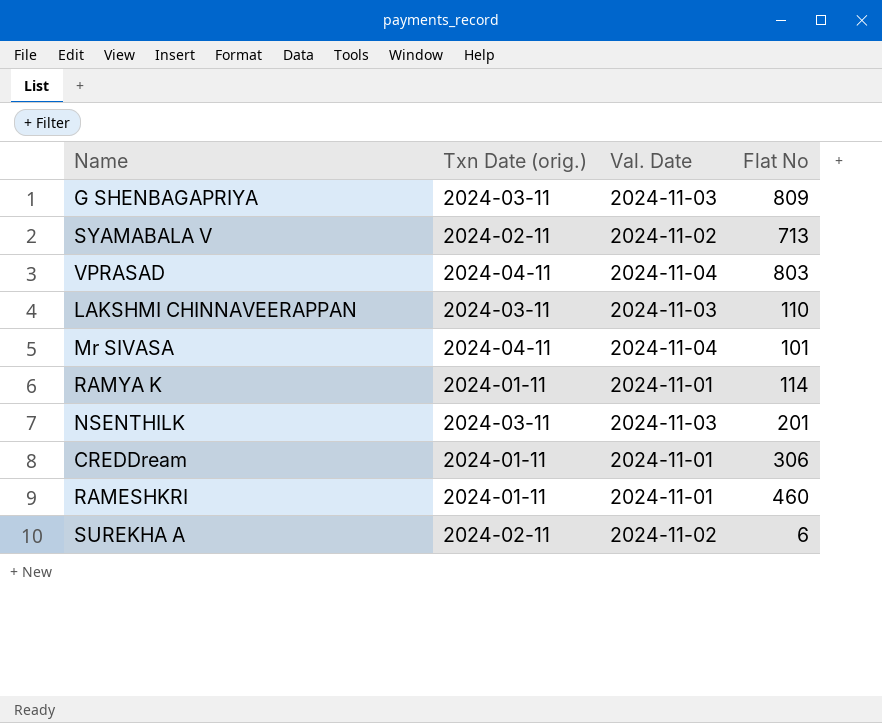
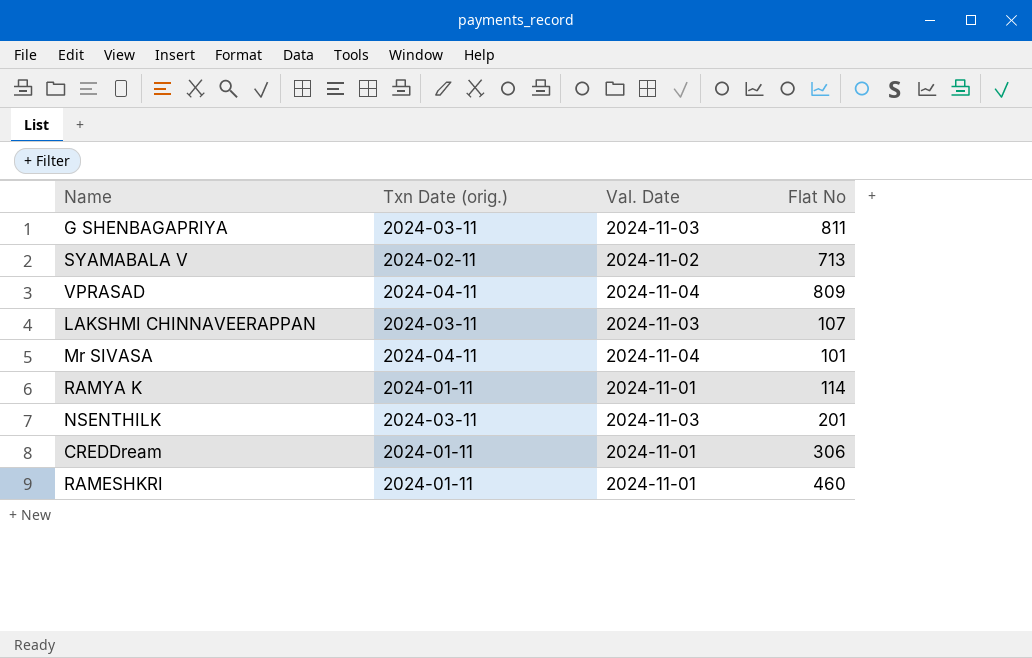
row SUREKHA A: 2024-02-11 | 2024-11-02 | 6 -> none
G SHENBAGAPRIYA | Flat No: 809 -> 811
VPRASAD | Flat No: 803 -> 809
LAKSHMI CHINNAVEERAPPAN | Flat No: 110 -> 107

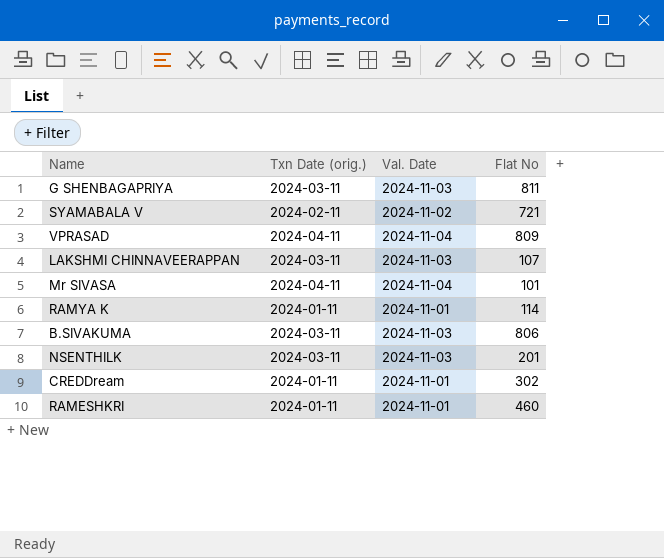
SYAMABALA V | Flat No: 713 -> 721
row B.SIVAKUMA: none -> 2024-03-11 | 2024-11-03 | 806
CREDDream | Flat No: 306 -> 302

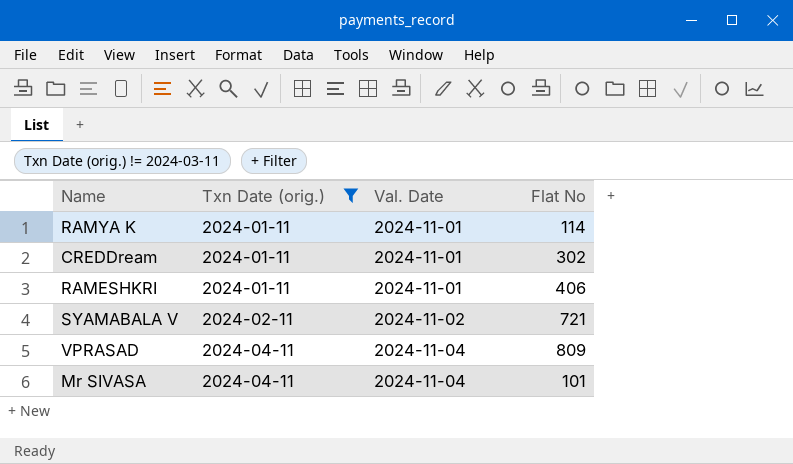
filter: none -> Txn Date (orig.) != 2024-03-11
row order: none -> Txn Date (orig.) ascending
RAMESHKRI | Flat No: 460 -> 406

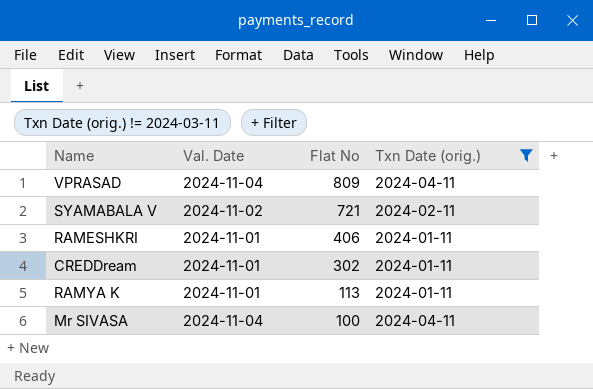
row order: Txn Date (orig.) ascending -> Flat No descending
column Txn Date (orig.) | position: 2 -> 4
RAMYA K | Flat No: 114 -> 113
Mr SIVASA | Flat No: 101 -> 100

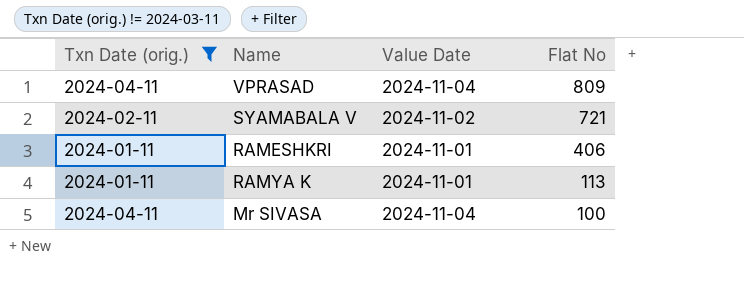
column Txn Date (orig.) | position: 4 -> 1
column name: Val. Date -> Value Date
row CREDDream: 2024-11-01 | 302 | 2024-01-11 -> none

